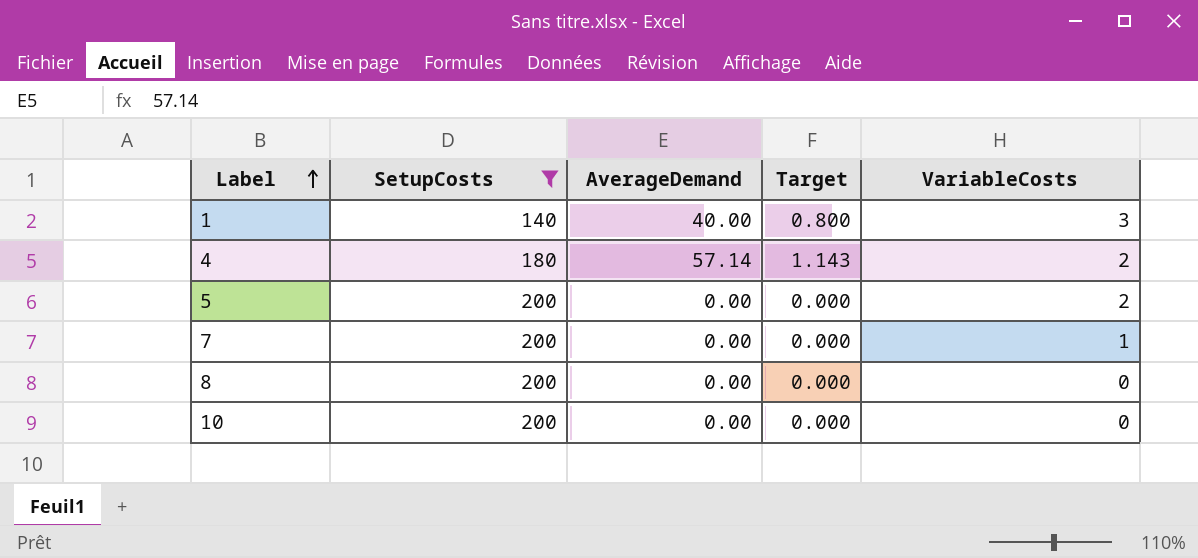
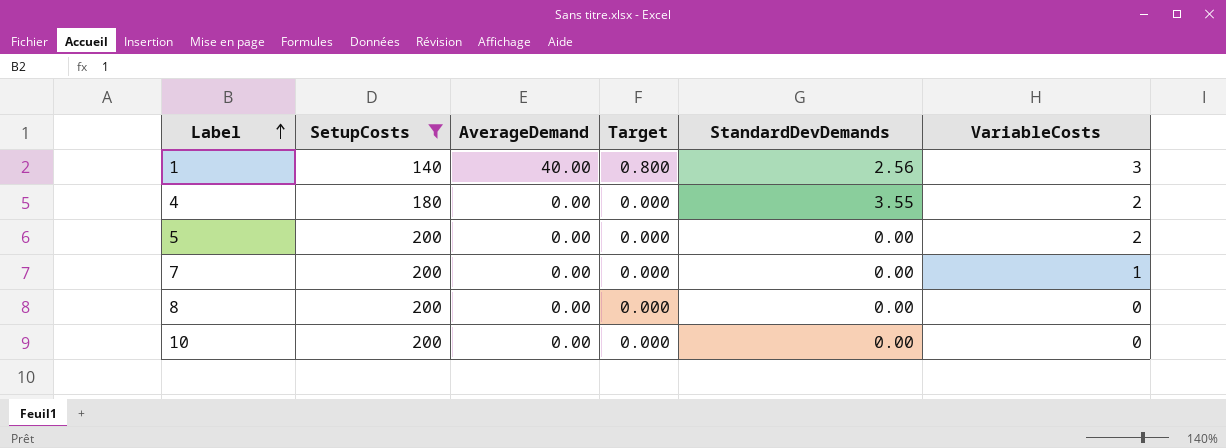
column StandardDevDemands | position: none -> 5
4 | AverageDemand: 57.14 -> 0.00
4 | Target: 1.143 -> 0.000

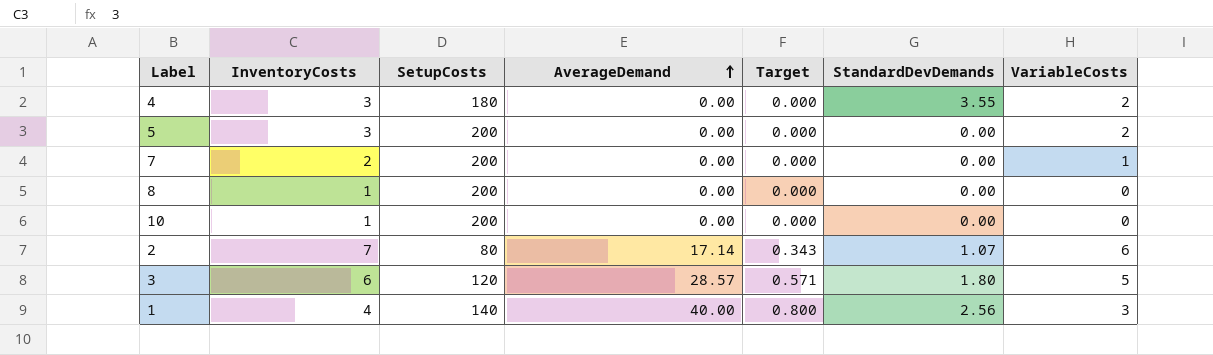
filter: SetupCosts >= 140 -> none
row order: Label ascending -> AverageDemand ascending
column InventoryCosts | position: none -> 2

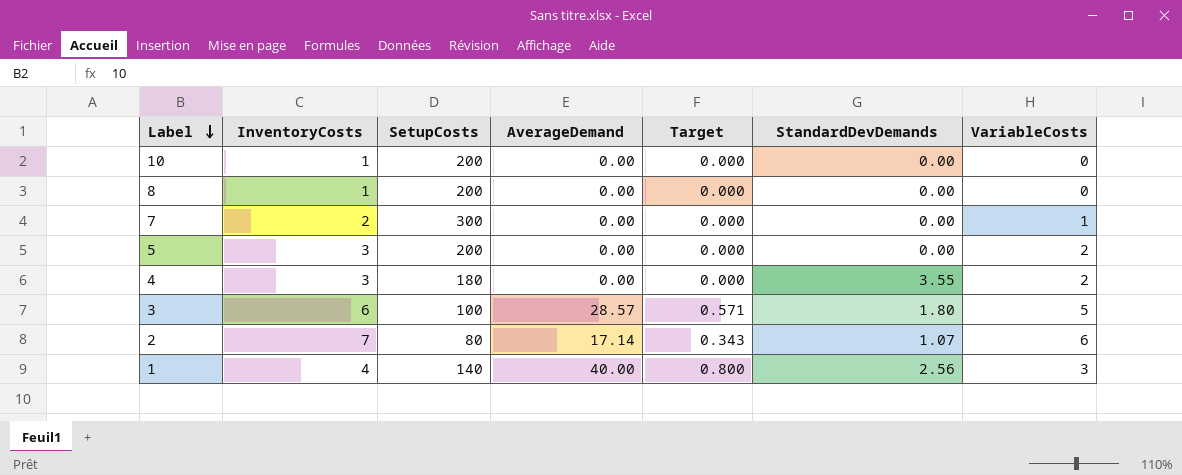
row order: AverageDemand ascending -> Label descending
7 | SetupCosts: 200 -> 300
3 | SetupCosts: 120 -> 100

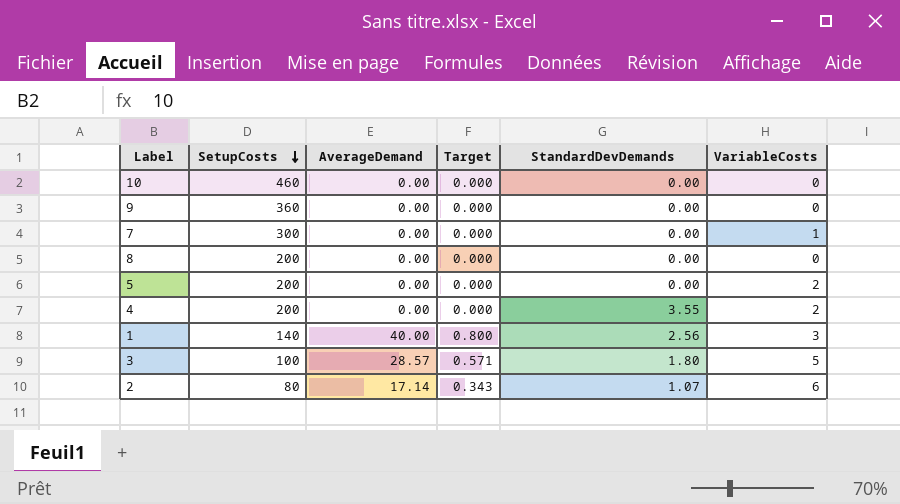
row order: Label descending -> SetupCosts descending
column InventoryCosts | position: 2 -> none
10 | SetupCosts: 200 -> 460
row 9: none -> 360 | 0.00 | 0.000 | 0.00 | 0
4 | SetupCosts: 180 -> 200

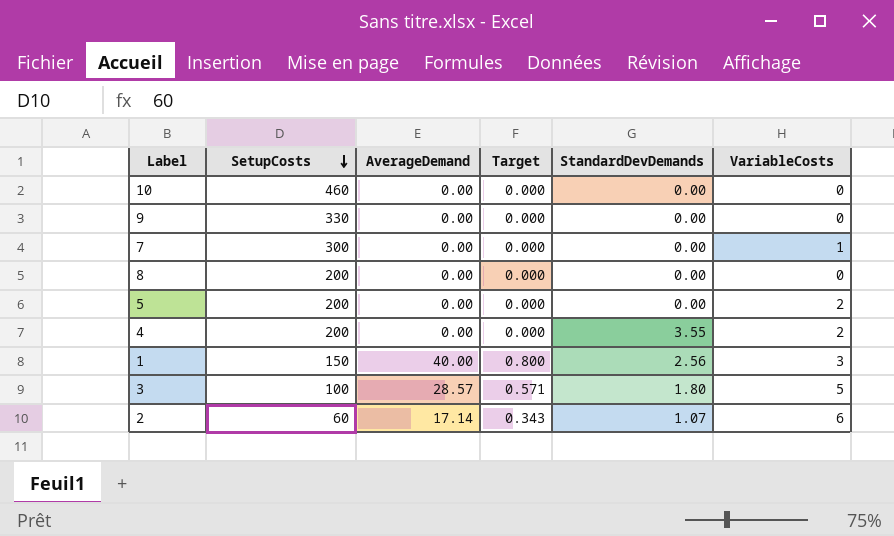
9 | SetupCosts: 360 -> 330
1 | SetupCosts: 140 -> 150
2 | SetupCosts: 80 -> 60

